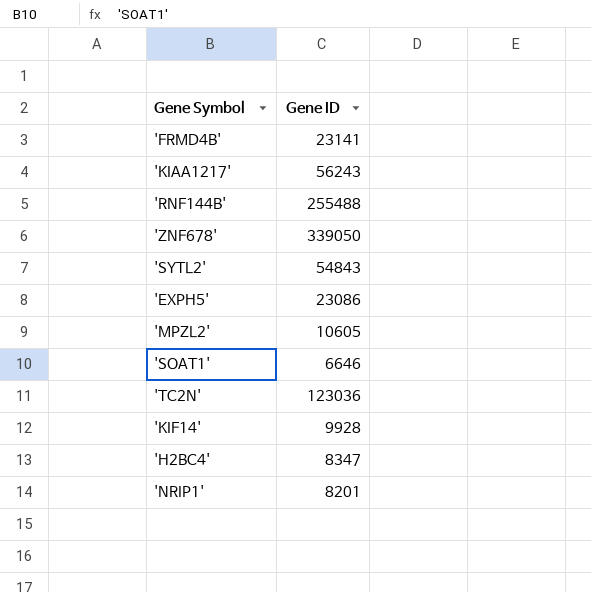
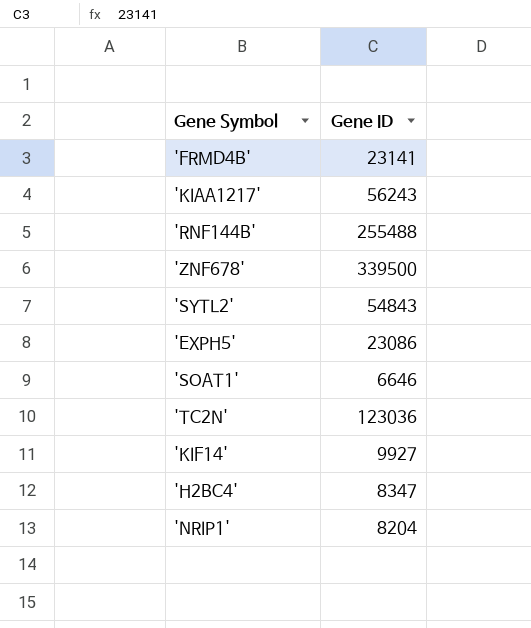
row 'MPZL2': 10605 -> none
'ZNF678' | Gene ID: 339050 -> 339500
'KIF14' | Gene ID: 9928 -> 9927
'NRIP1' | Gene ID: 8201 -> 8204

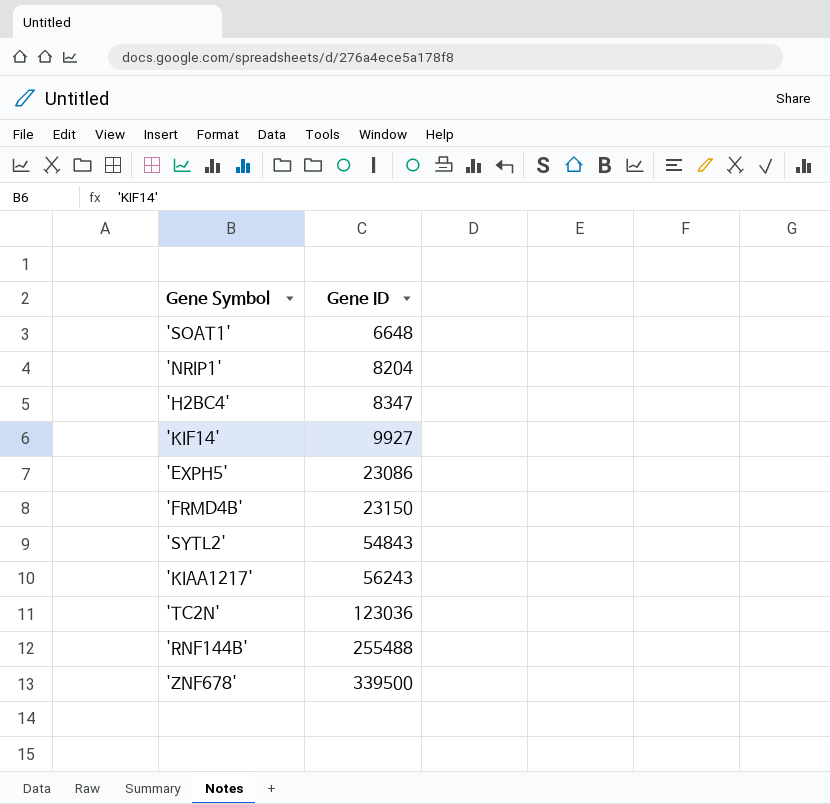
row order: none -> Gene ID ascending
'SOAT1' | Gene ID: 6646 -> 6648
'FRMD4B' | Gene ID: 23141 -> 23150

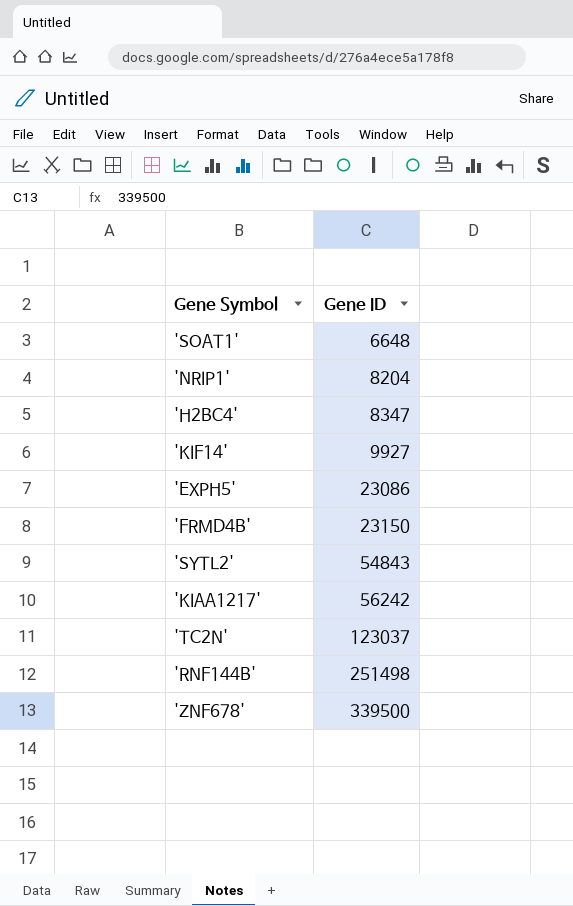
'KIAA1217' | Gene ID: 56243 -> 56242
'TC2N' | Gene ID: 123036 -> 123037
'RNF144B' | Gene ID: 255488 -> 251498

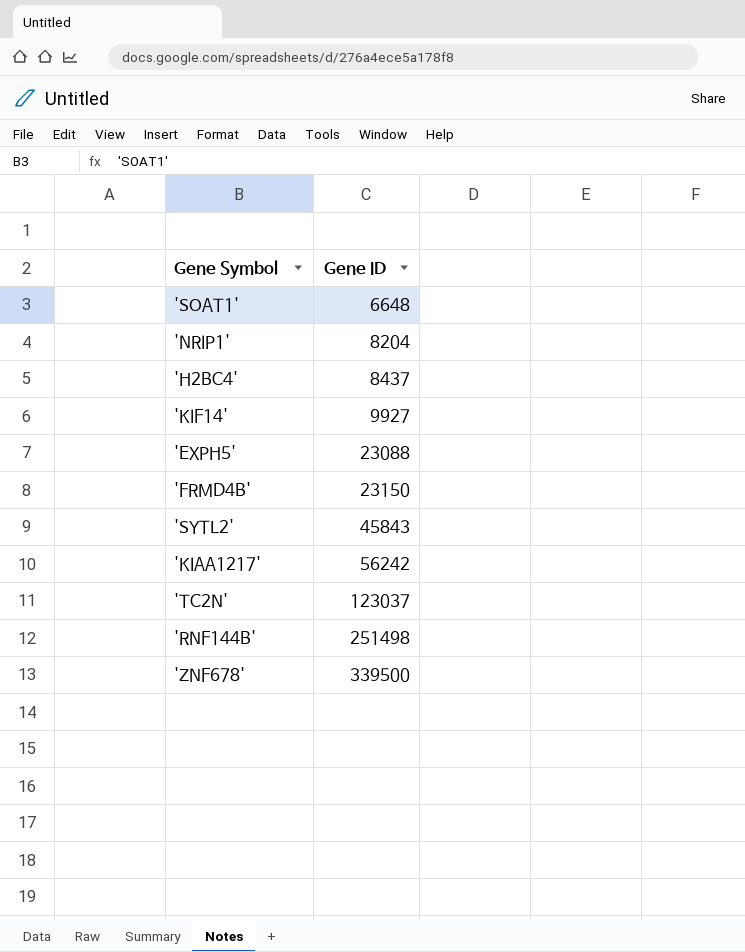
'H2BC4' | Gene ID: 8347 -> 8437
'EXPH5' | Gene ID: 23086 -> 23088
'SYTL2' | Gene ID: 54843 -> 45843

